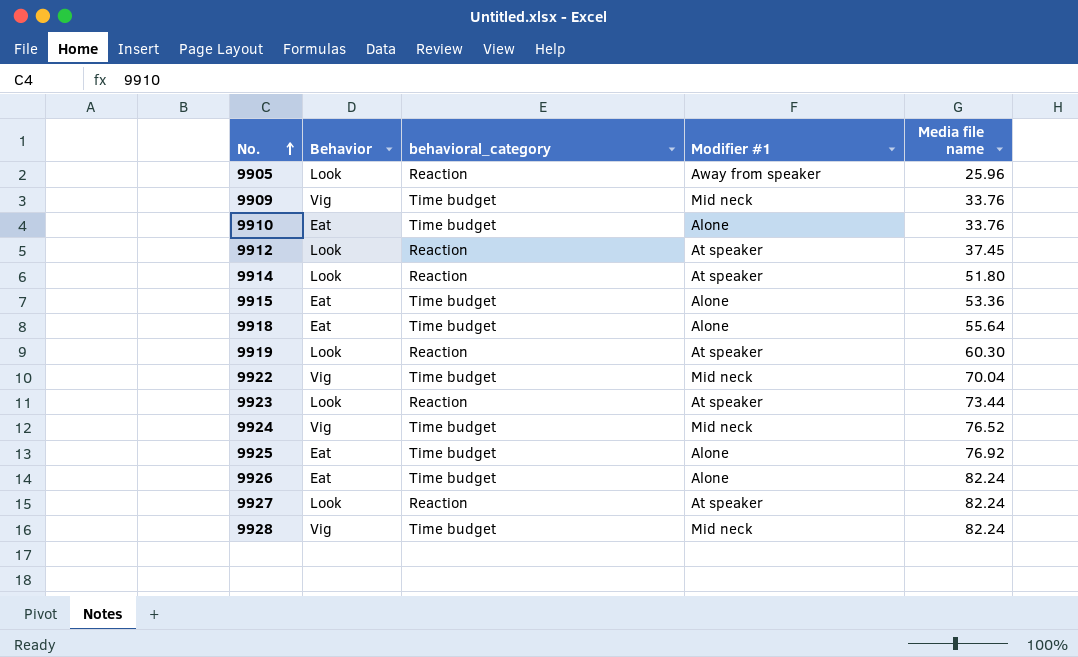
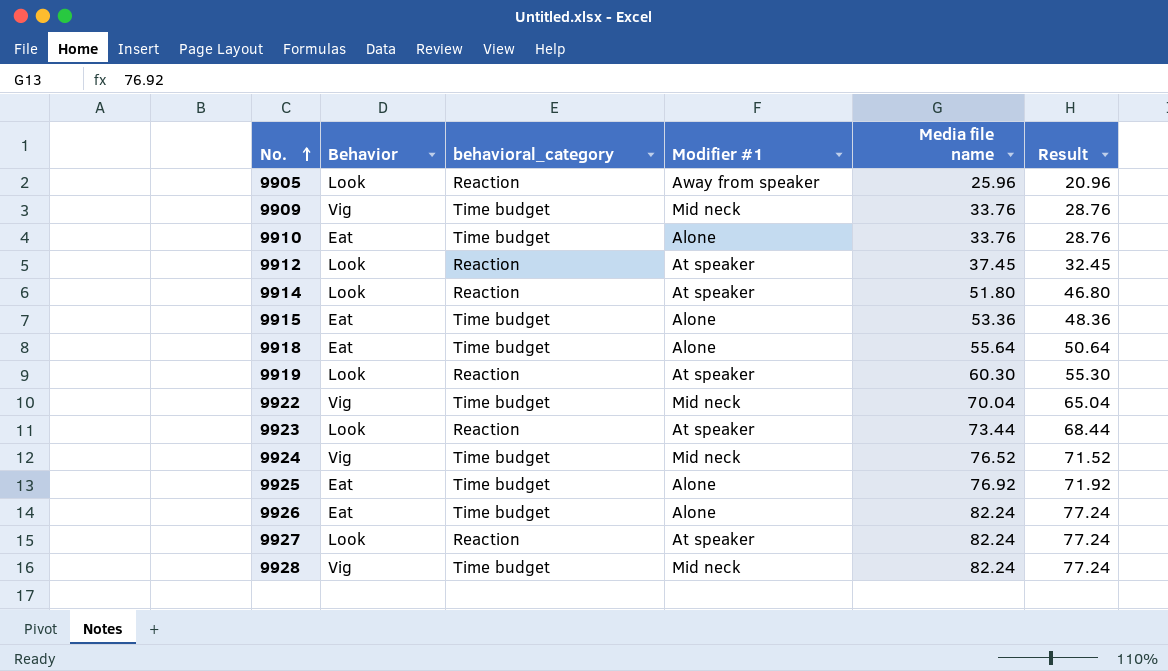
column Result | formula: none -> [Media file name] - 5

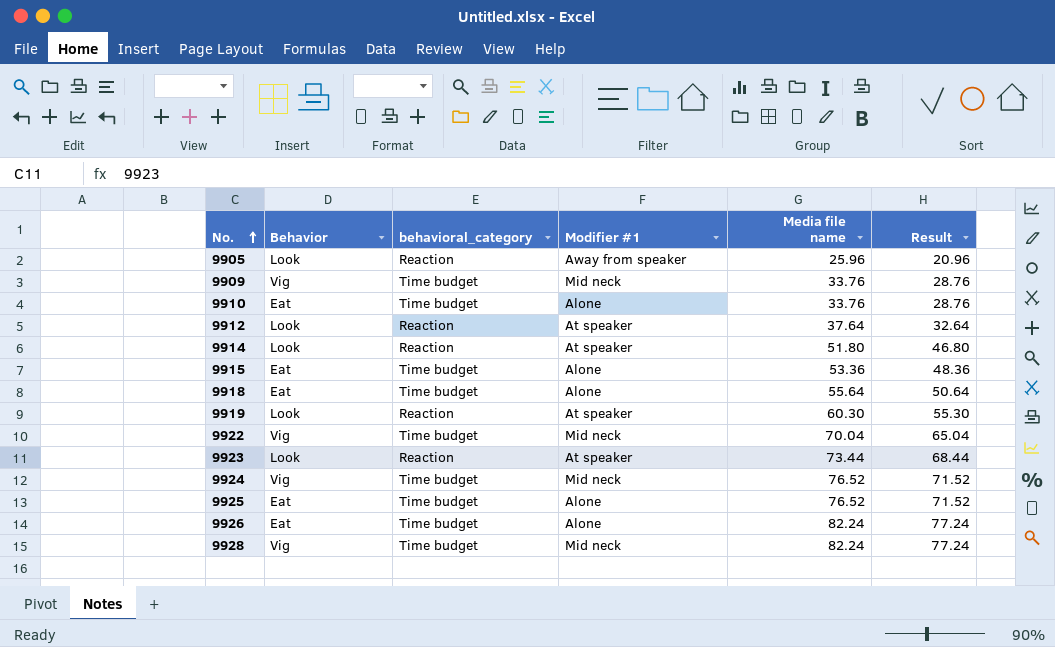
row 9927: Look | Reaction | At speaker | 82.24 | 77.24 -> none
9912 | Media file name: 37.45 -> 37.64
9912 | Result: 32.45 -> 32.64
9925 | Media file name: 76.92 -> 76.52
9925 | Result: 71.92 -> 71.52

